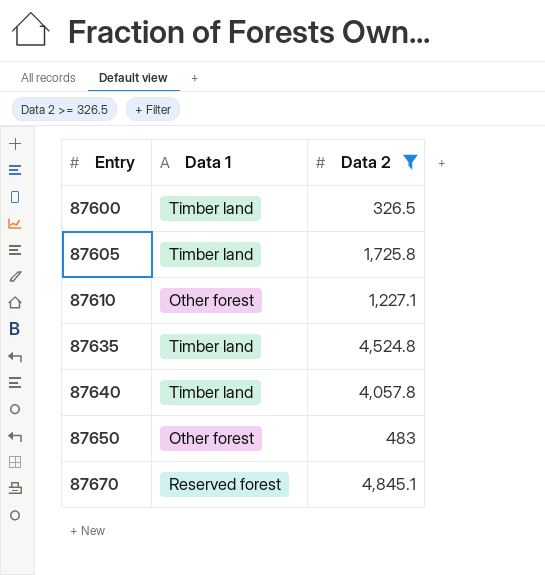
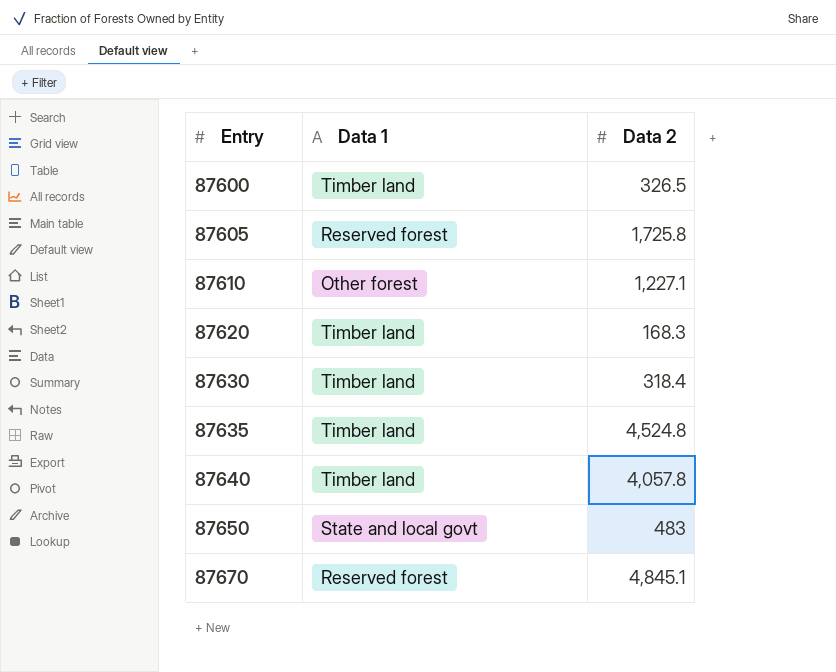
filter: Data 2 >= 326.5 -> none
87605 | Data 1: Timber land -> Reserved forest
87650 | Data 1: Other forest -> State and local govt

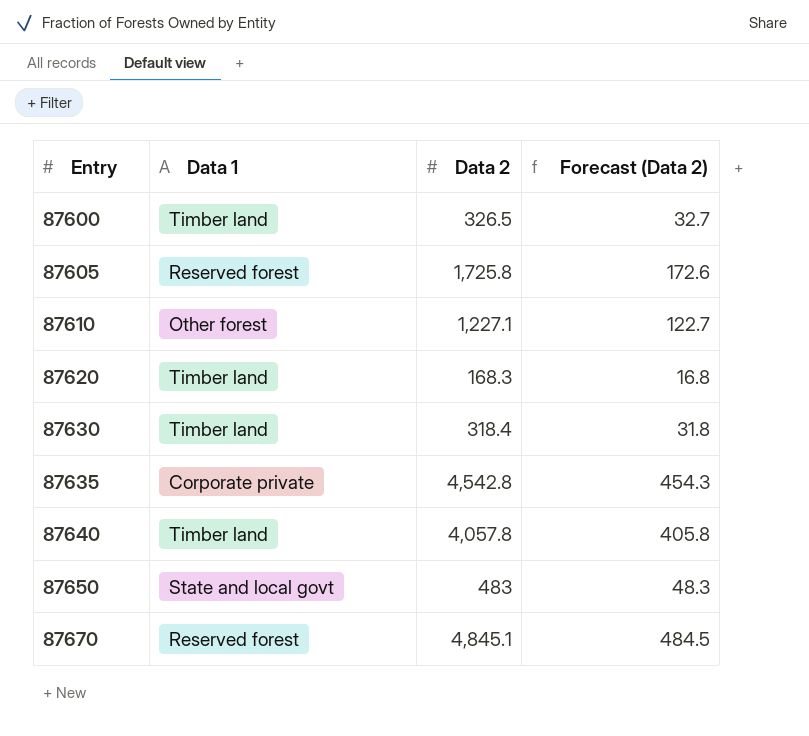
column Forecast (Data 2) | formula: none -> [Data 2] * 0.1
87635 | Data 1: Timber land -> Corporate private
87635 | Data 2: 4,524.8 -> 4,542.8

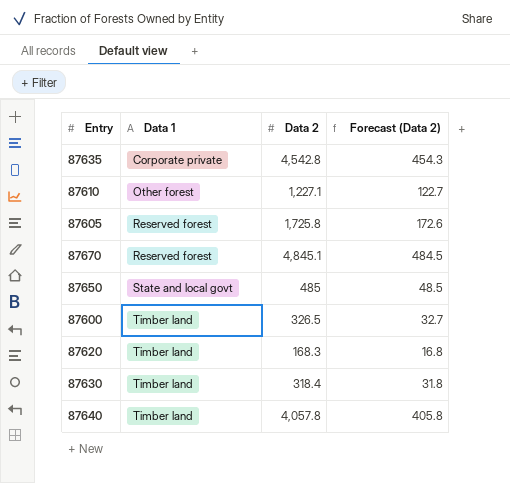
row order: Entry ascending -> Data 1 ascending
87650 | Data 2: 483 -> 485
87650 | Forecast (Data 2): 48.3 -> 48.5

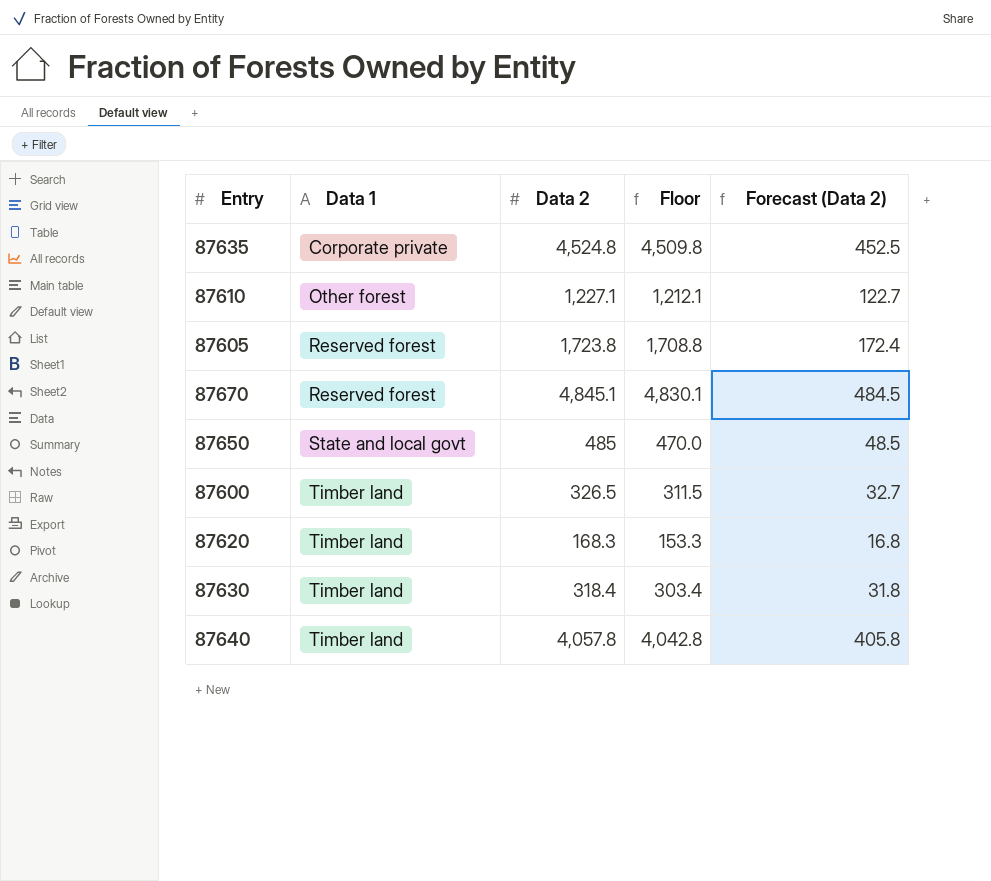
column Floor | formula: none -> [Data 2] - 15
87635 | Data 2: 4,542.8 -> 4,524.8
87635 | Forecast (Data 2): 454.3 -> 452.5
87605 | Data 2: 1,725.8 -> 1,723.8
87605 | Forecast (Data 2): 172.6 -> 172.4

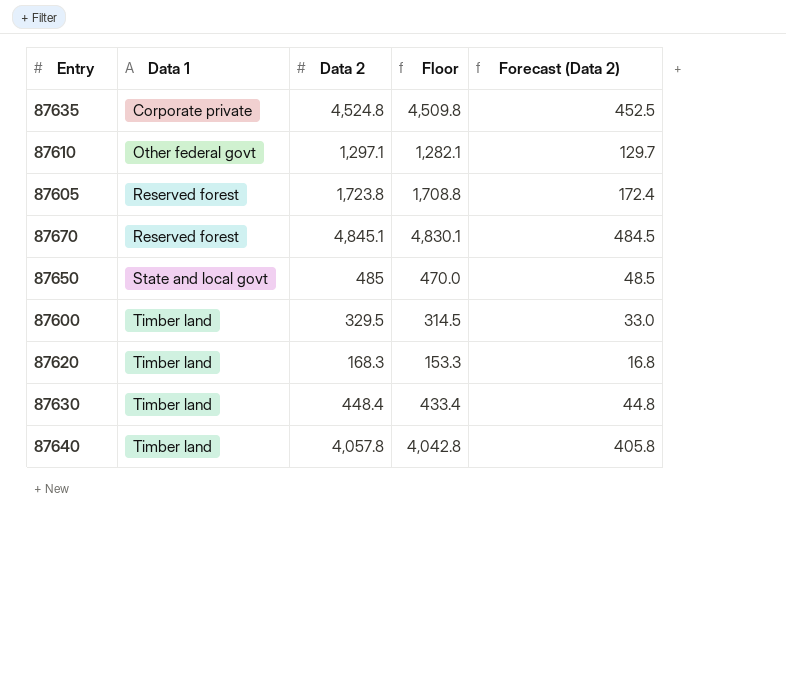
87610 | Data 1: Other forest -> Other federal govt
87610 | Data 2: 1,227.1 -> 1,297.1
87610 | Floor: 1,212.1 -> 1,282.1
87610 | Forecast (Data 2): 122.7 -> 129.7
87600 | Data 2: 326.5 -> 329.5
87600 | Floor: 311.5 -> 314.5
87600 | Forecast (Data 2): 32.7 -> 33.0
87630 | Data 2: 318.4 -> 448.4
87630 | Floor: 303.4 -> 433.4
87630 | Forecast (Data 2): 31.8 -> 44.8

